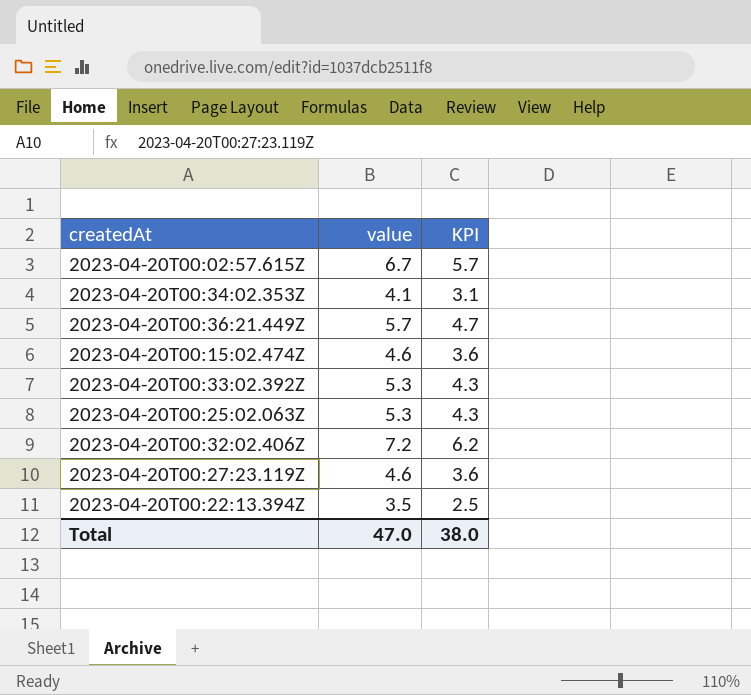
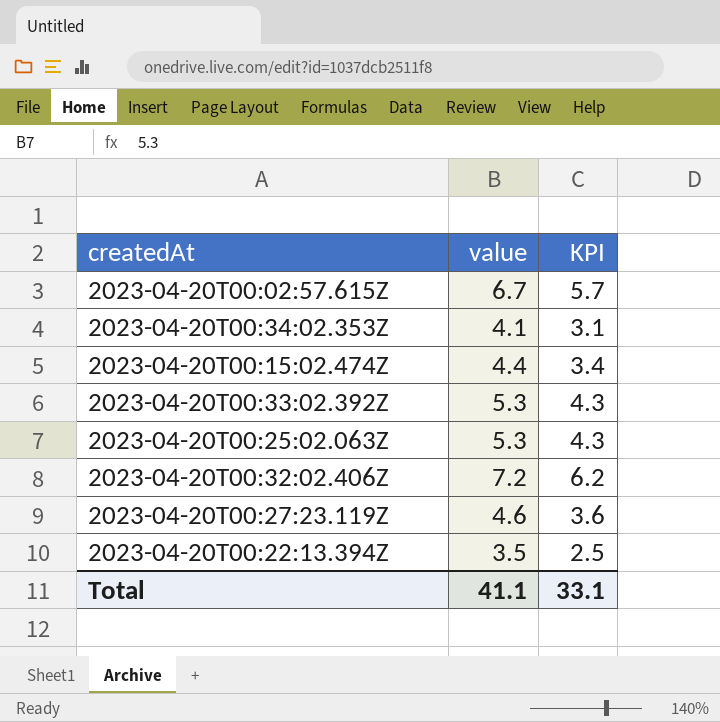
row 2023-04-20T00:36:21.449Z: 5.7 | 4.7 -> none
2023-04-20T00:15:02.474Z | value: 4.6 -> 4.4
2023-04-20T00:15:02.474Z | KPI: 3.6 -> 3.4
Total | value: 47.0 -> 41.1
Total | KPI: 38.0 -> 33.1

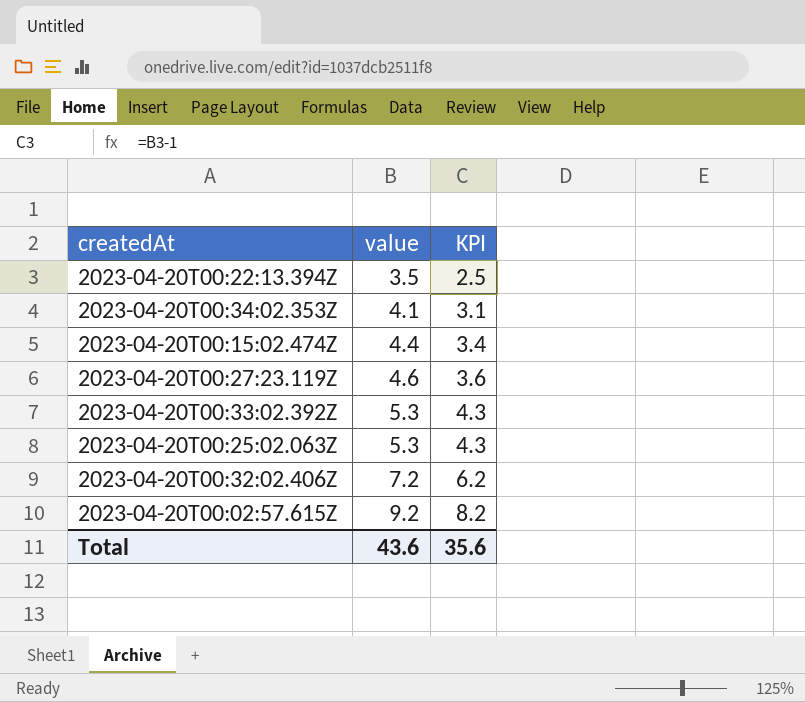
row order: none -> value ascending
2023-04-20T00:02:57.615Z | value: 6.7 -> 9.2
2023-04-20T00:02:57.615Z | KPI: 5.7 -> 8.2
Total | value: 41.1 -> 43.6
Total | KPI: 33.1 -> 35.6

